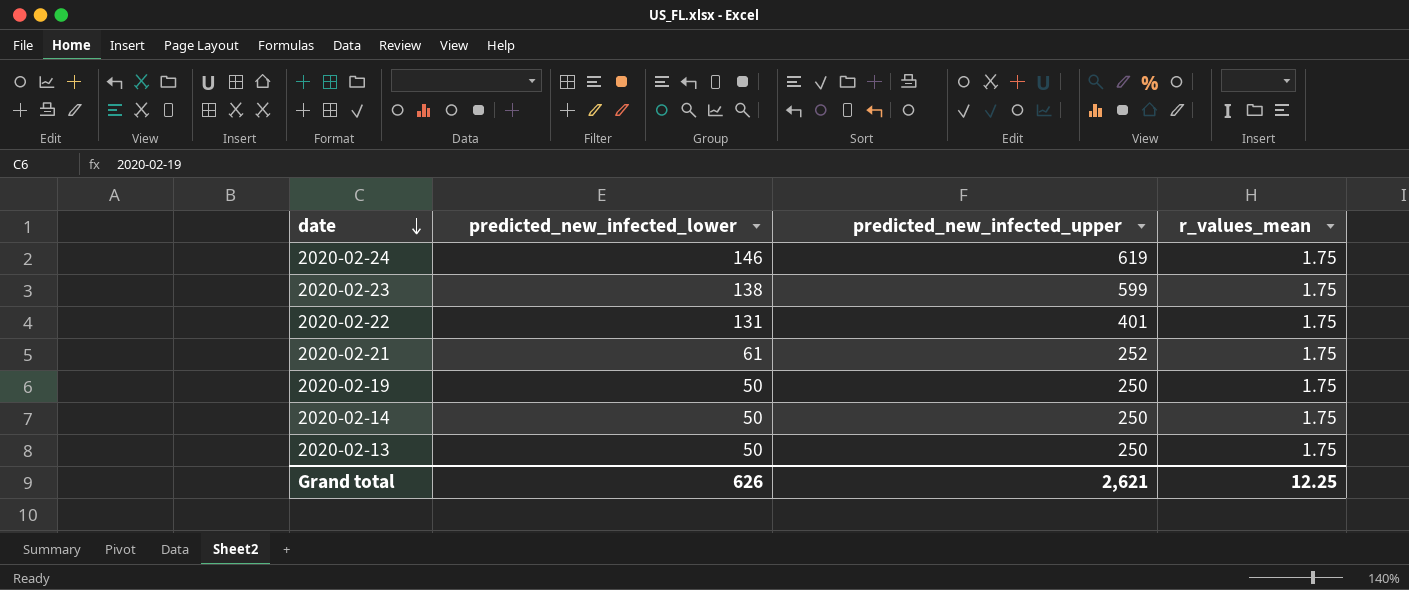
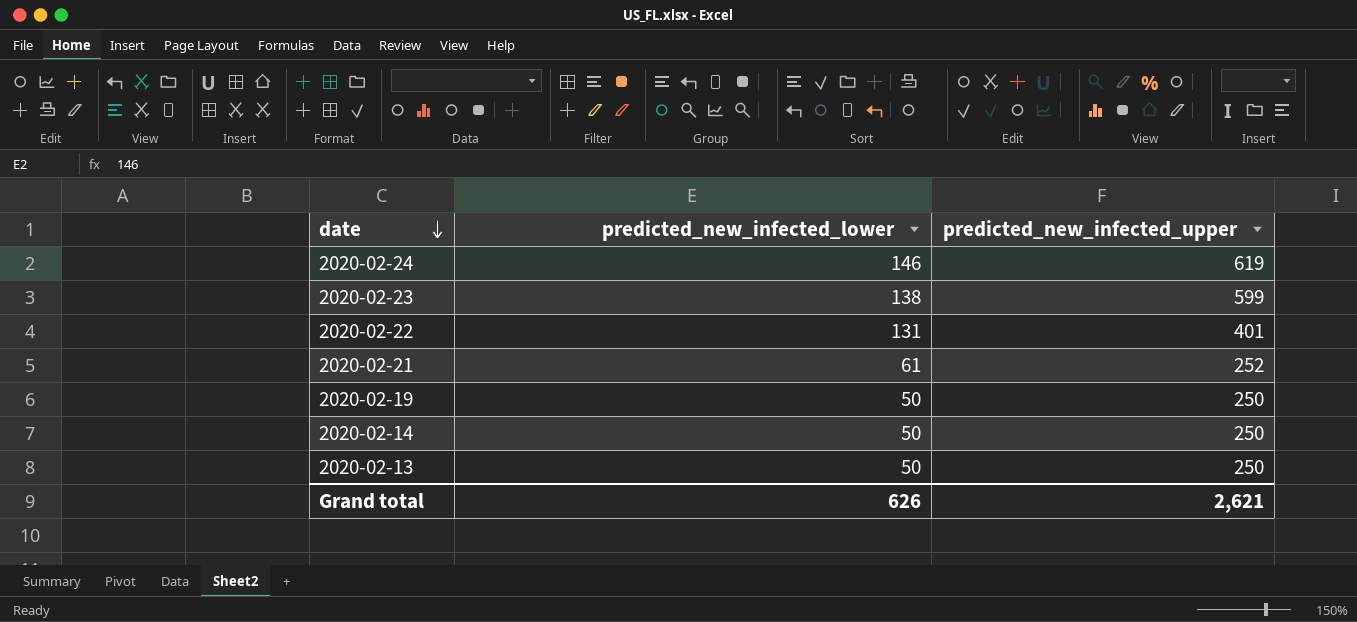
column r_values_mean | position: 4 -> none

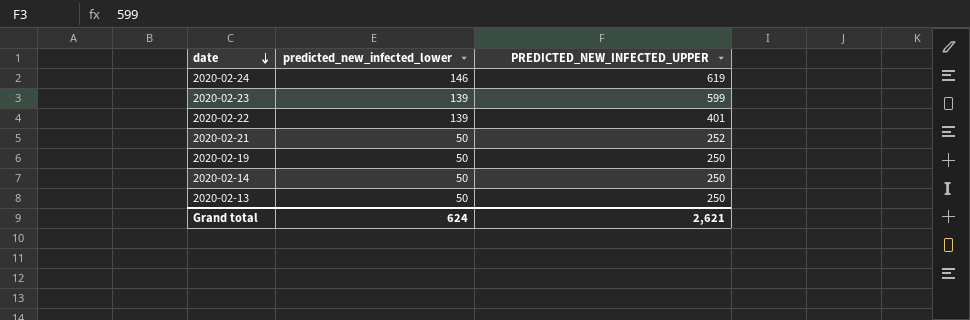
column name: predicted_new_infected_upper -> PREDICTED_NEW_INFECTED_UPPER
2020-02-23 | predicted_new_infected_lower: 138 -> 139
2020-02-22 | predicted_new_infected_lower: 131 -> 139
2020-02-21 | predicted_new_infected_lower: 61 -> 50
Grand total | predicted_new_infected_lower: 626 -> 624

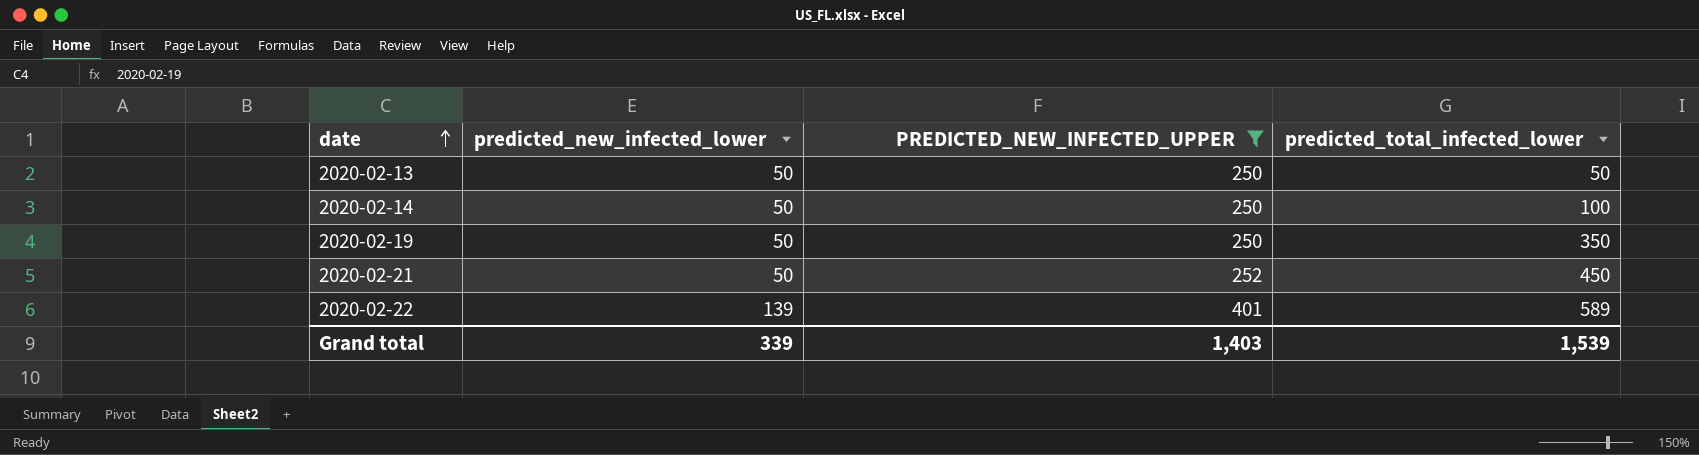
filter: none -> PREDICTED_NEW_INFECTED_UPPER <= 401
row order: date descending -> date ascending
column predicted_total_infected_lower | position: none -> 4
Grand total | predicted_new_infected_lower: 624 -> 339
Grand total | PREDICTED_NEW_INFECTED_UPPER: 2,621 -> 1,403

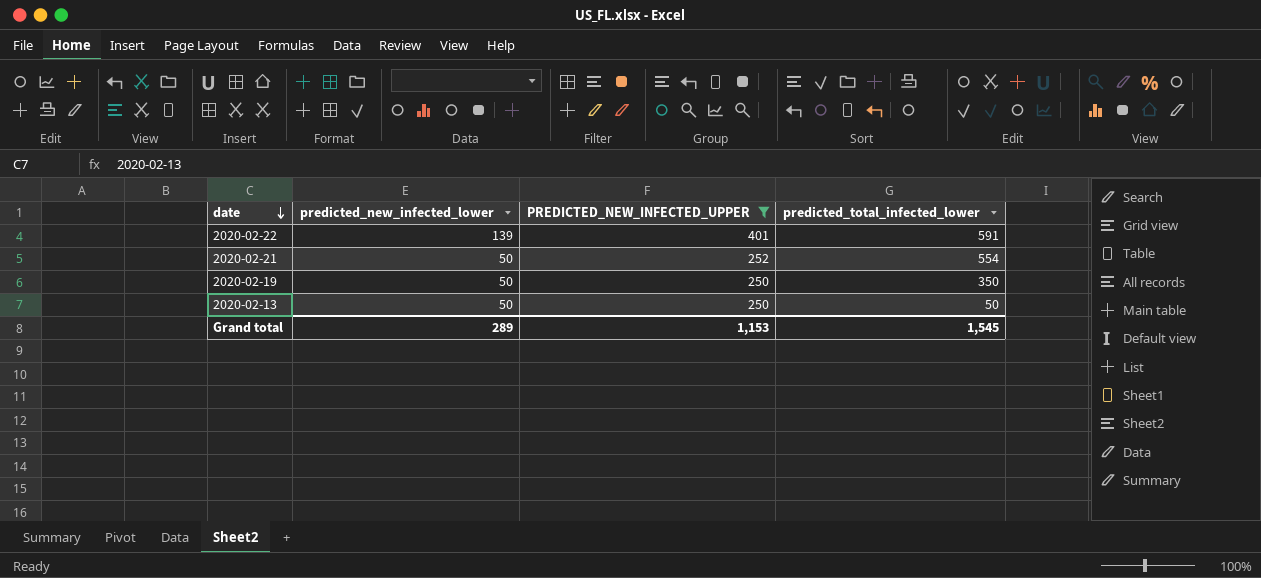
row order: date ascending -> date descending
row 2020-02-14: 50 | 250 | 100 -> none
2020-02-22 | predicted_total_infected_lower: 589 -> 591
2020-02-21 | predicted_total_infected_lower: 450 -> 554
Grand total | predicted_new_infected_lower: 339 -> 289
Grand total | PREDICTED_NEW_INFECTED_UPPER: 1,403 -> 1,153
Grand total | predicted_total_infected_lower: 1,539 -> 1,545

